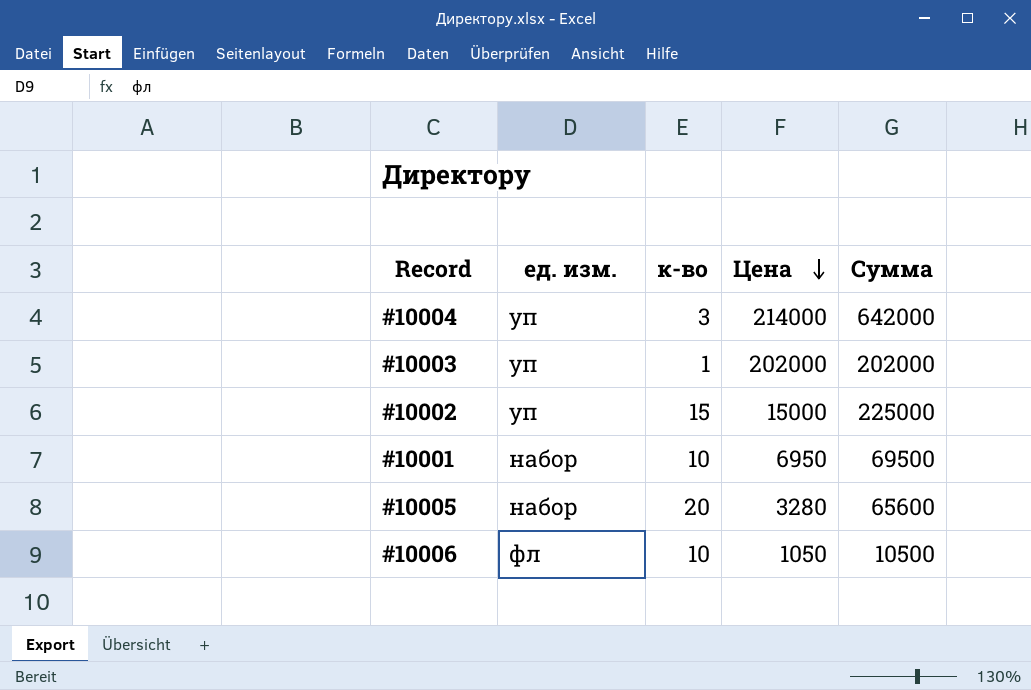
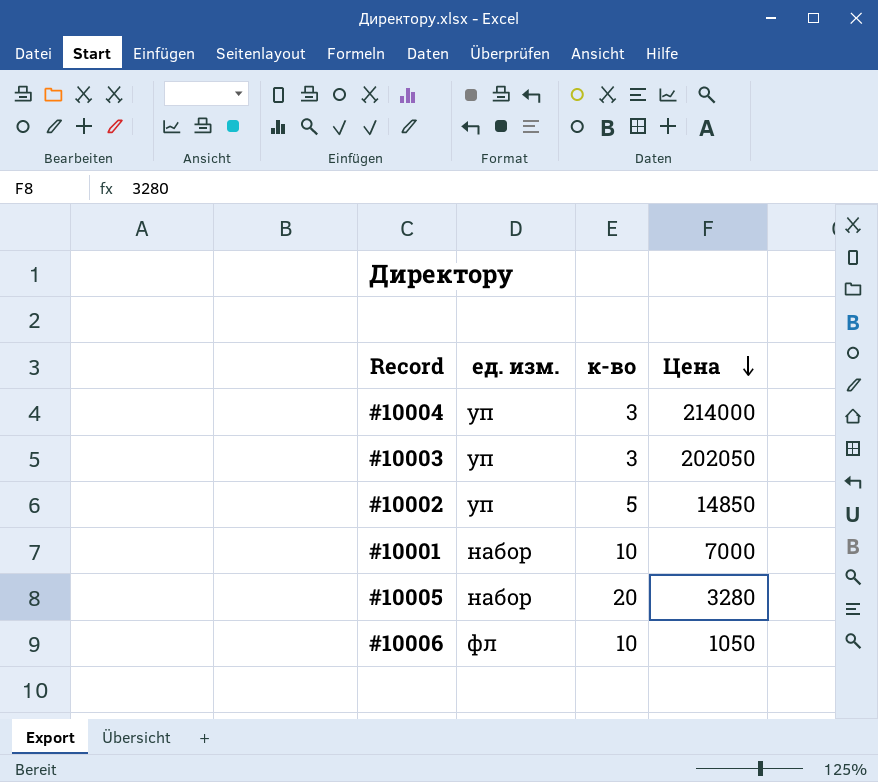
column Сумма | formula: [к-во] * [Цена] -> none
#10003 | к-во: 1 -> 3
#10003 | Цена: 202000 -> 202050
#10002 | к-во: 15 -> 5
#10002 | Цена: 15000 -> 14850
#10001 | Цена: 6950 -> 7000

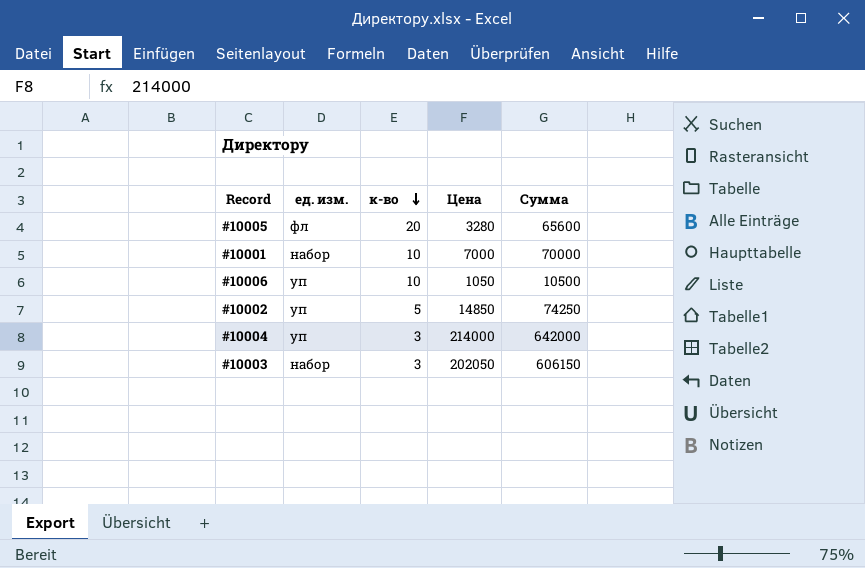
row order: Цена descending -> к-во descending
column Сумма | formula: none -> [к-во] * [Цена]
#10005 | ед. изм.: набор -> фл
#10006 | ед. изм.: фл -> уп
#10003 | ед. изм.: уп -> набор

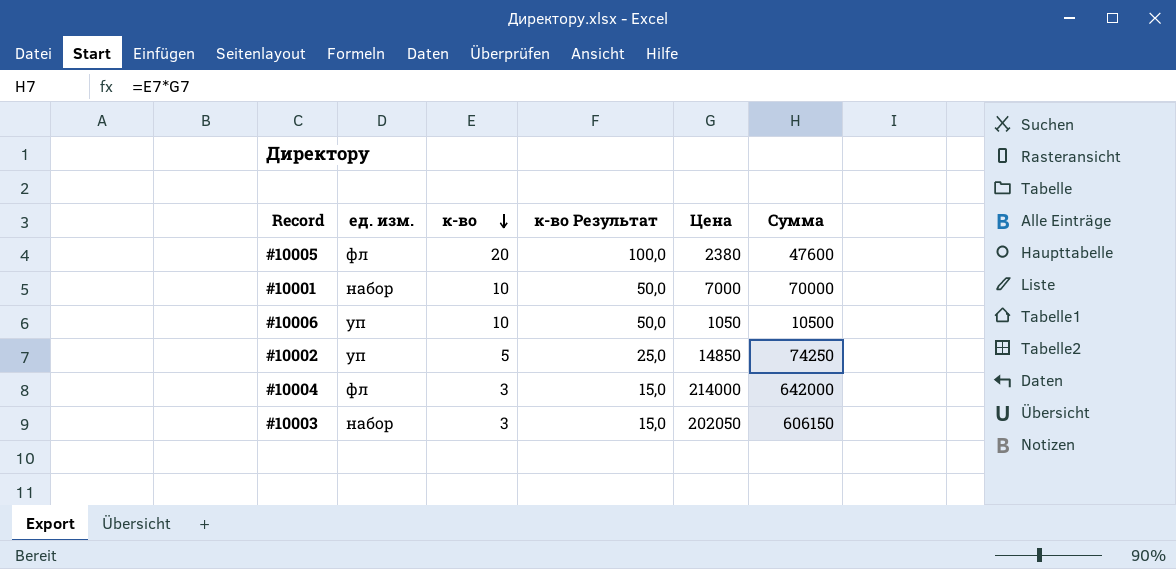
column к-во Результат | formula: none -> [к-во] * 5
#10005 | Цена: 3280 -> 2380
#10005 | Сумма: 65600 -> 47600
#10004 | ед. изм.: уп -> фл

